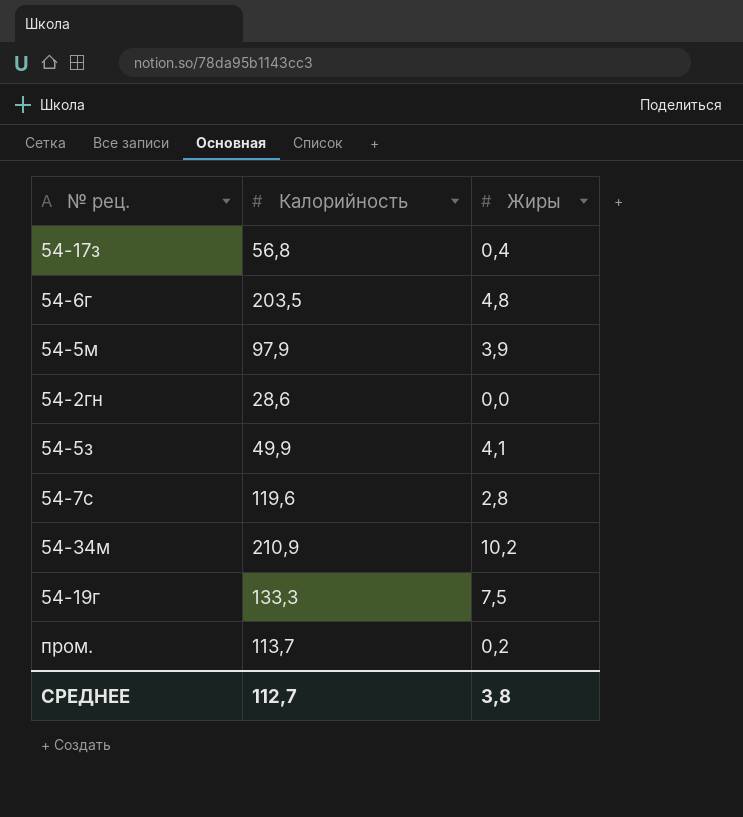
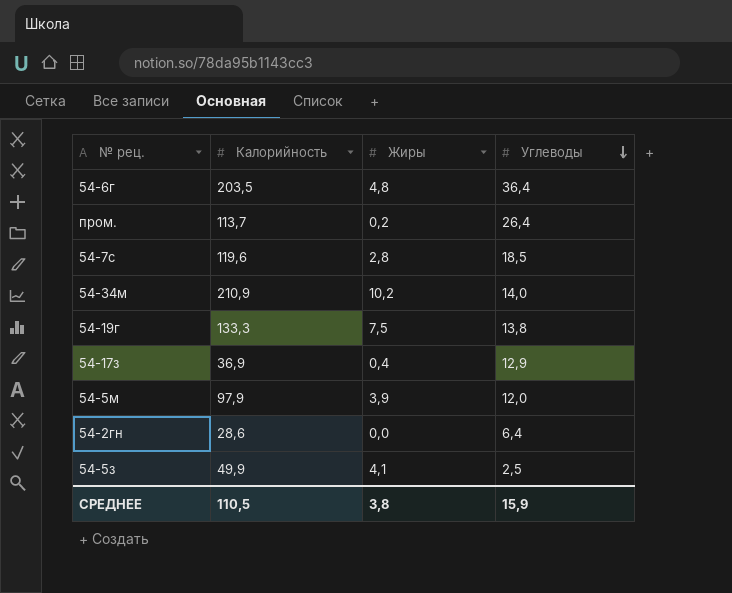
row order: none -> Углеводы descending
column Углеводы | position: none -> 4
54-17з | Калорийность: 56,8 -> 36,9
СРЕДНЕЕ | Калорийность: 112,7 -> 110,5

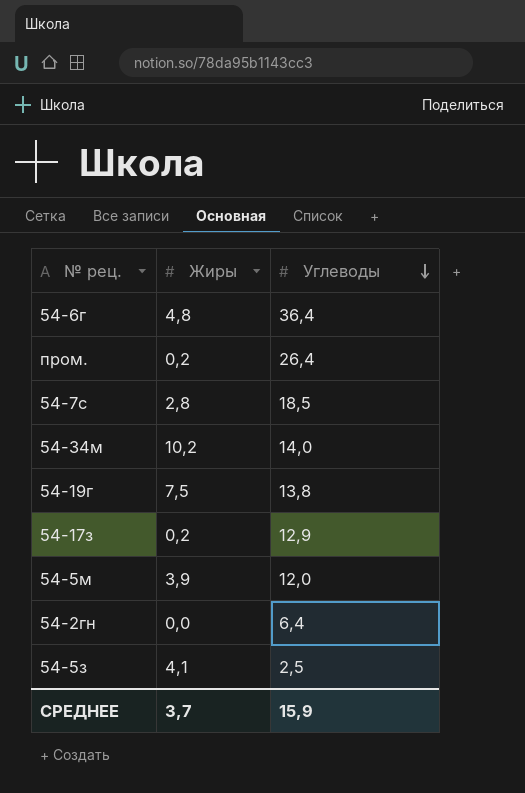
column Калорийность | position: 2 -> none
54-17з | Жиры: 0,4 -> 0,2
СРЕДНЕЕ | Жиры: 3,8 -> 3,7

